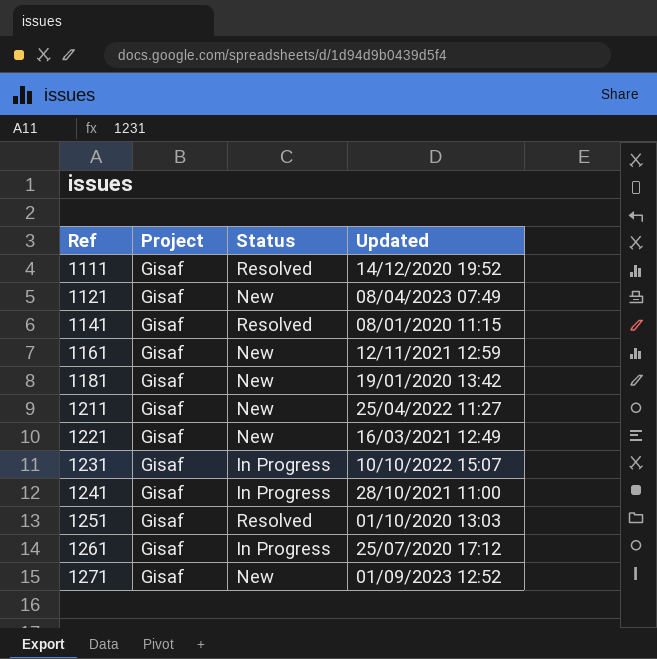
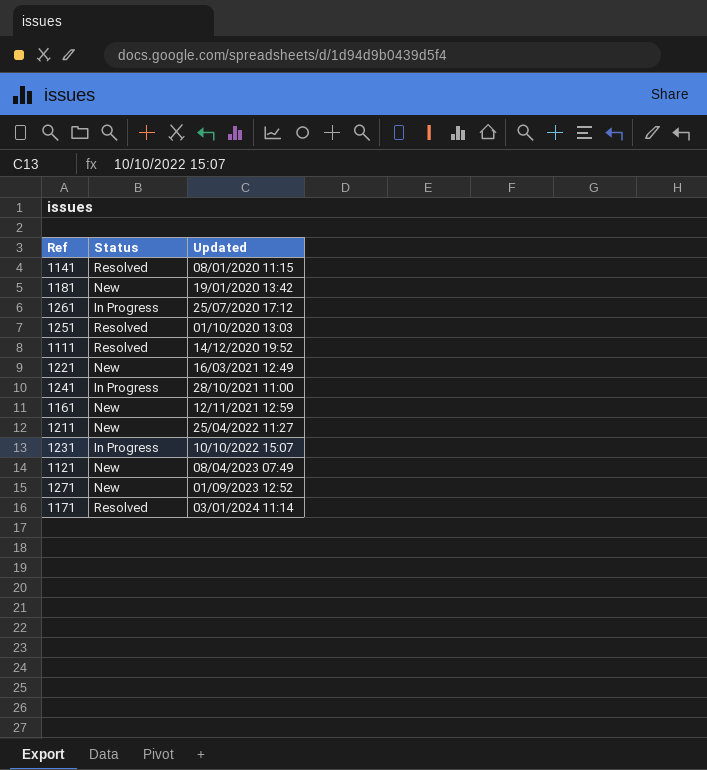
row order: Ref ascending -> Updated ascending
column Project | position: 2 -> none
row 1171: none -> Resolved | 03/01/2024 11:14

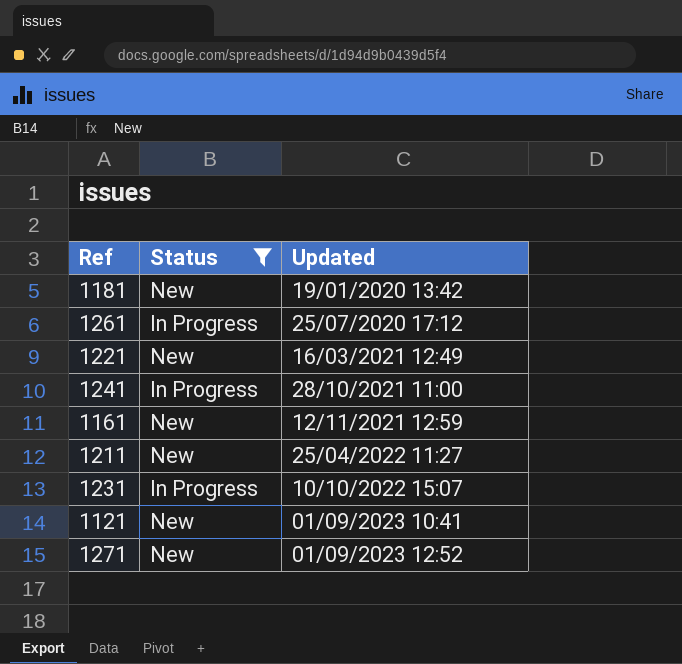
filter: none -> Status != Resolved
1121 | Updated: 08/04/2023 07:49 -> 01/09/2023 10:41

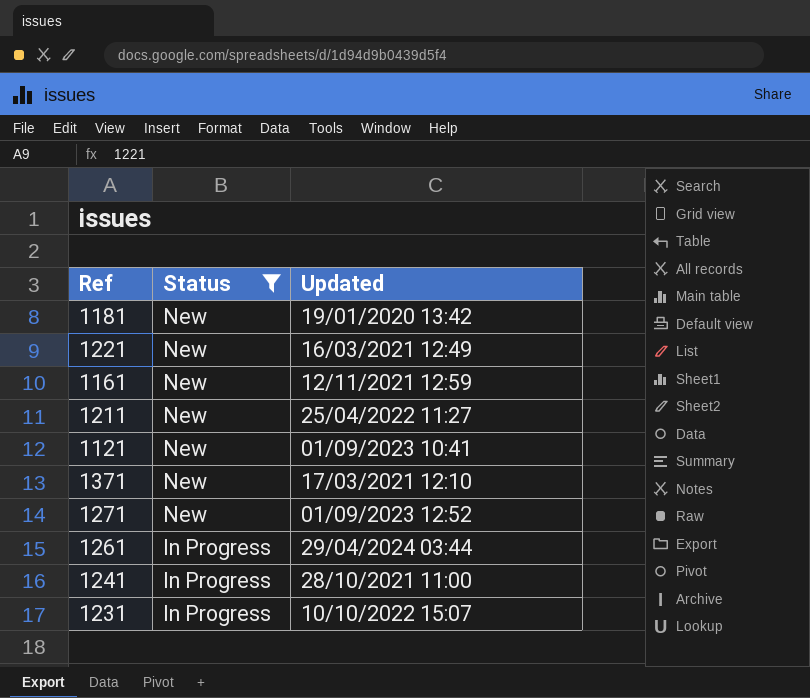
row order: Updated ascending -> Status descending
row 1371: none -> New | 17/03/2021 12:10
1261 | Updated: 25/07/2020 17:12 -> 29/04/2024 03:44

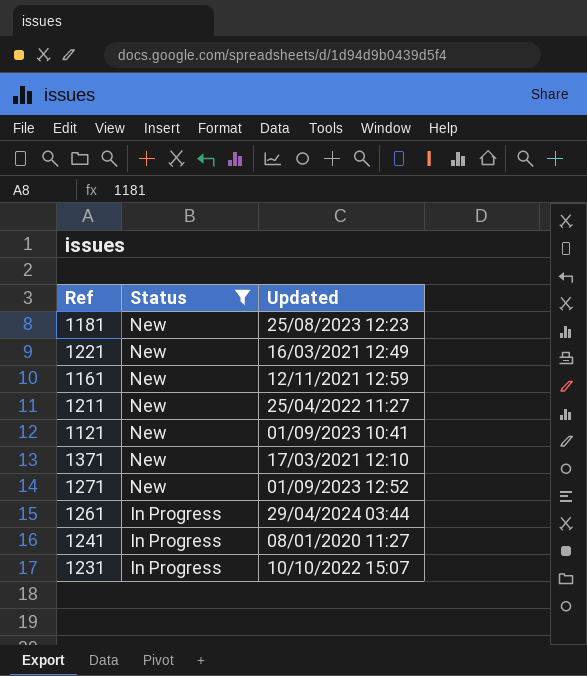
1181 | Updated: 19/01/2020 13:42 -> 25/08/2023 12:23
1241 | Updated: 28/10/2021 11:00 -> 08/01/2020 11:27

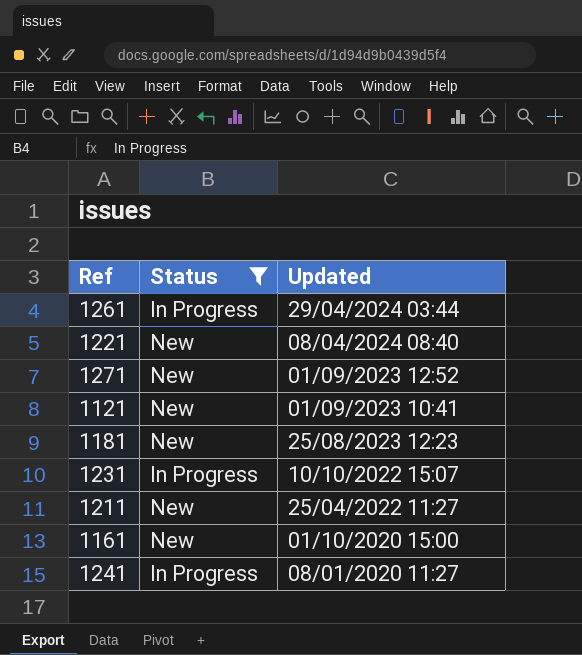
row order: Status descending -> Updated descending
row 1371: New | 17/03/2021 12:10 -> none
1221 | Updated: 16/03/2021 12:49 -> 08/04/2024 08:40
1161 | Updated: 12/11/2021 12:59 -> 01/10/2020 15:00

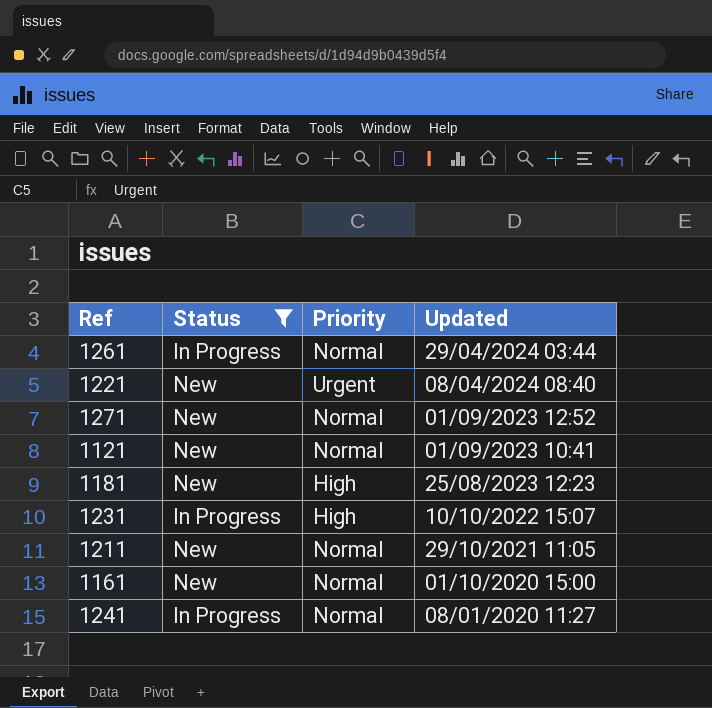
column Priority | position: none -> 3
1211 | Updated: 25/04/2022 11:27 -> 29/10/2021 11:05

